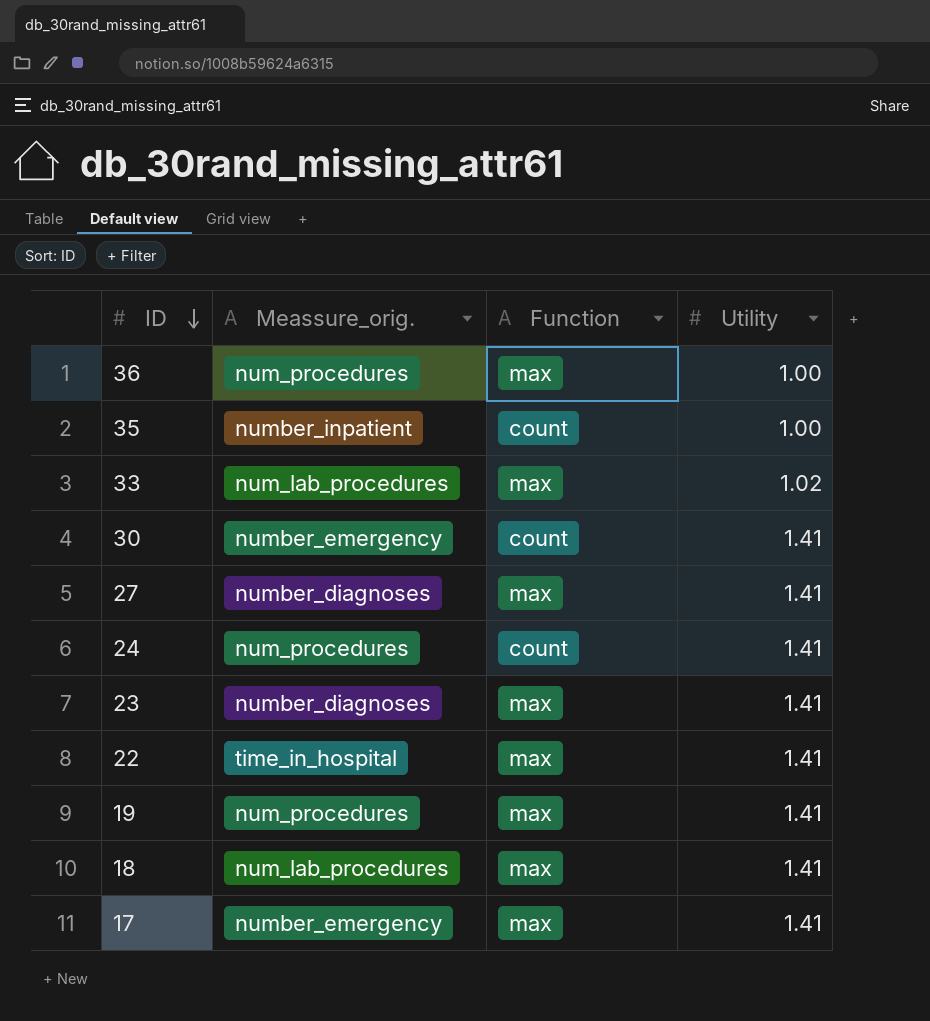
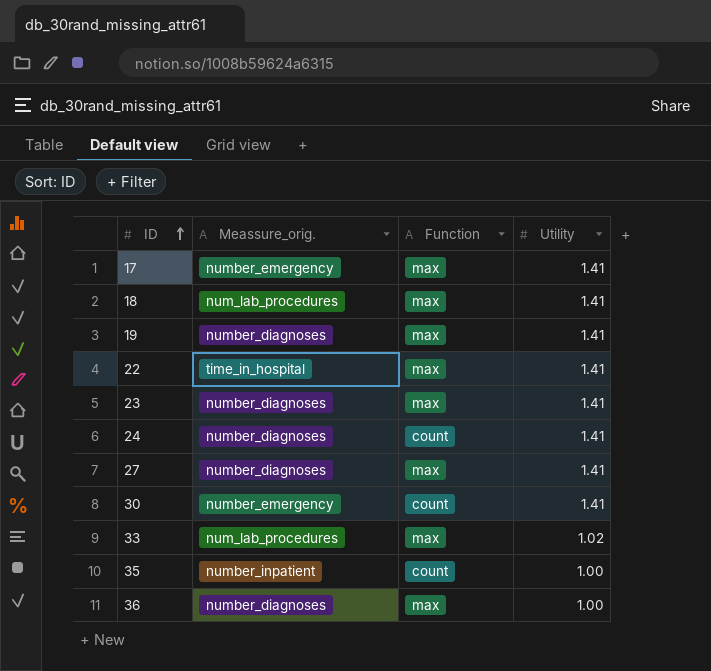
row order: ID descending -> ID ascending
19 | Meassure_orig.: num_procedures -> number_diagnoses
24 | Meassure_orig.: num_procedures -> number_diagnoses
36 | Meassure_orig.: num_procedures -> number_diagnoses

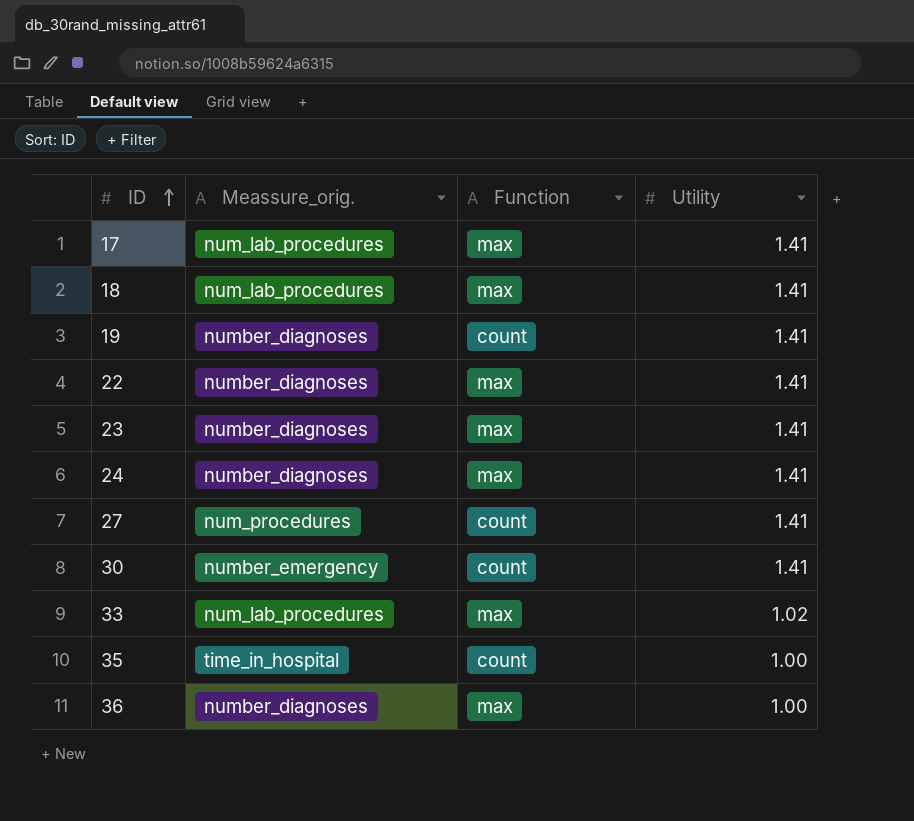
17 | Meassure_orig.: number_emergency -> num_lab_procedures
19 | Function: max -> count
22 | Meassure_orig.: time_in_hospital -> number_diagnoses
24 | Function: count -> max
27 | Meassure_orig.: number_diagnoses -> num_procedures
27 | Function: max -> count
35 | Meassure_orig.: number_inpatient -> time_in_hospital

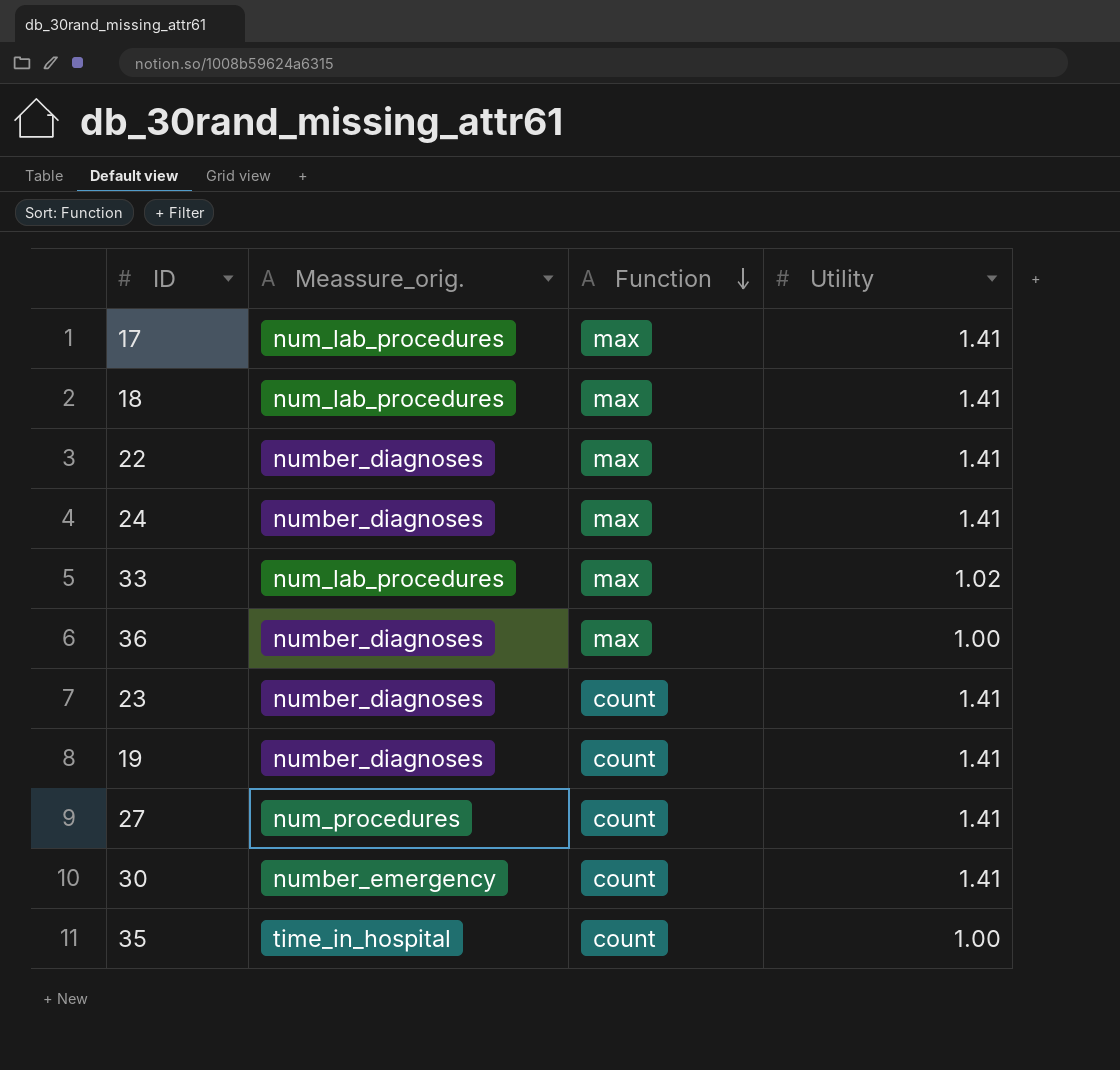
row order: ID ascending -> Function descending
23 | Function: max -> count

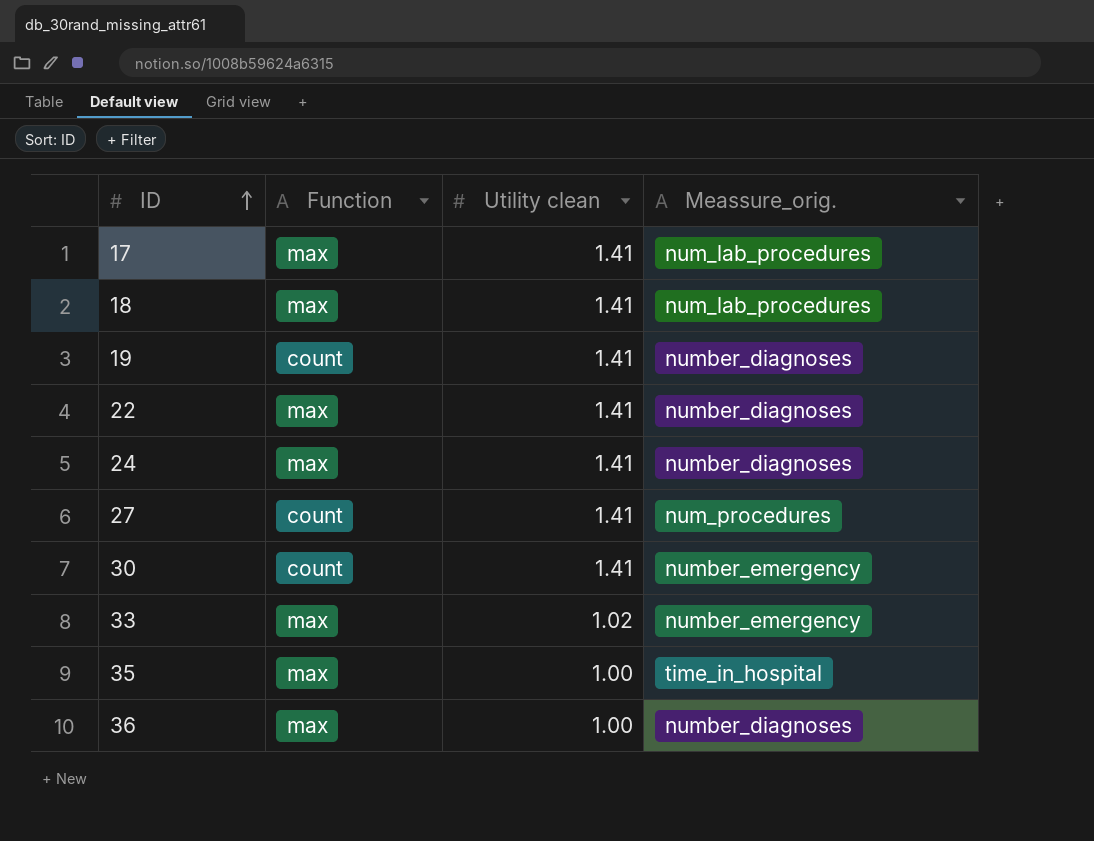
row order: Function descending -> ID ascending
column name: Utility -> Utility clean
column Meassure_orig. | position: 2 -> 4
row 23: number_diagnoses | count | 1.41 -> none
33 | Meassure_orig.: num_lab_procedures -> number_emergency
35 | Function: count -> max

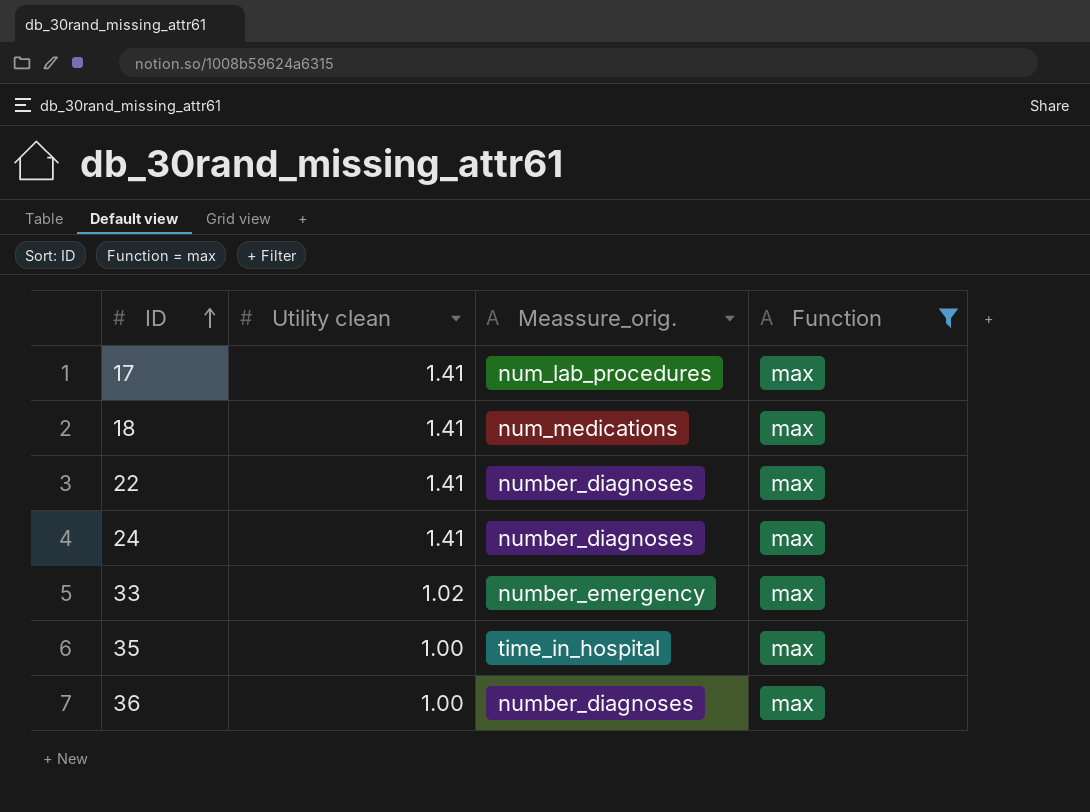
filter: none -> Function = max
column Function | position: 2 -> 4
18 | Meassure_orig.: num_lab_procedures -> num_medications

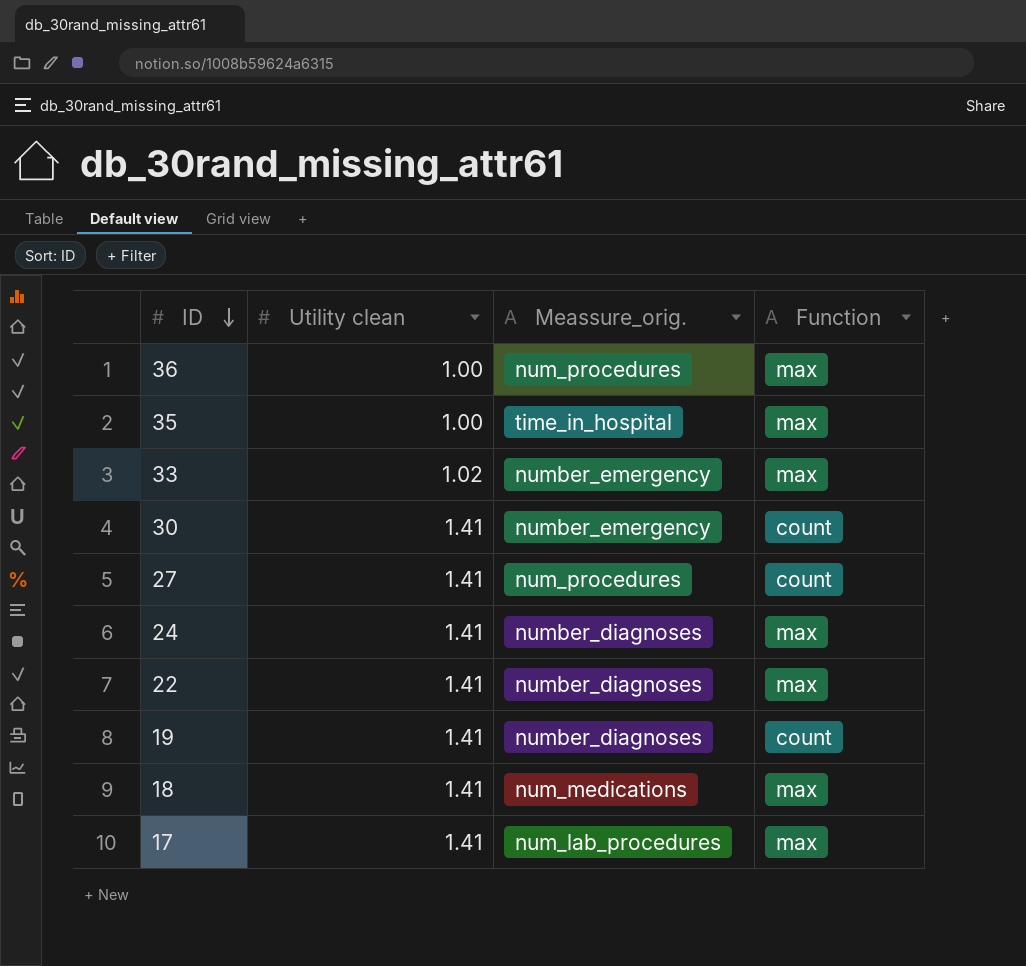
filter: Function = max -> none
row order: ID ascending -> ID descending
36 | Meassure_orig.: number_diagnoses -> num_procedures

